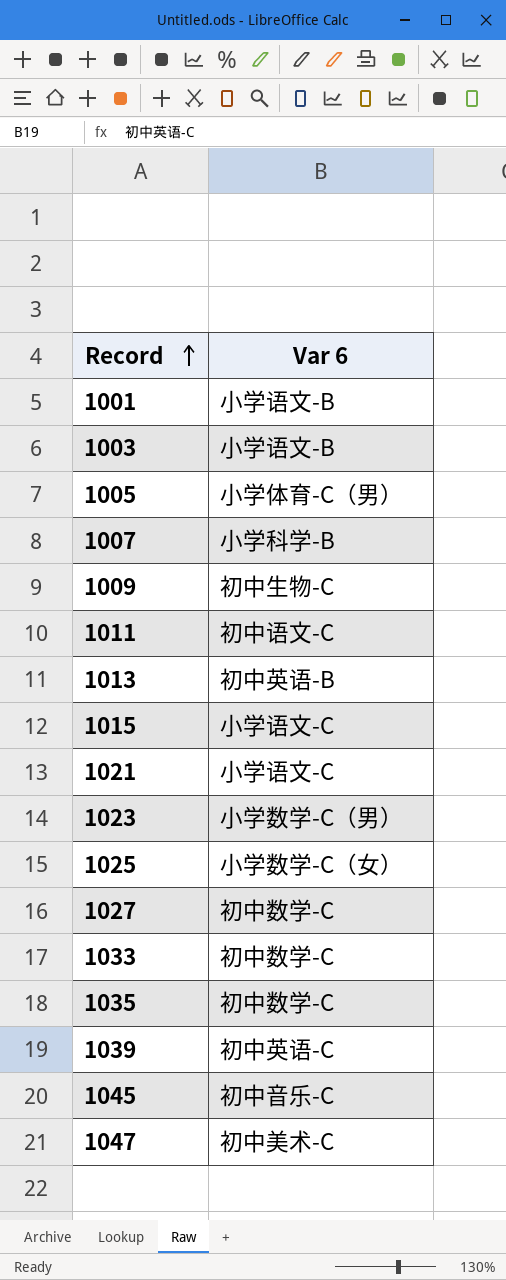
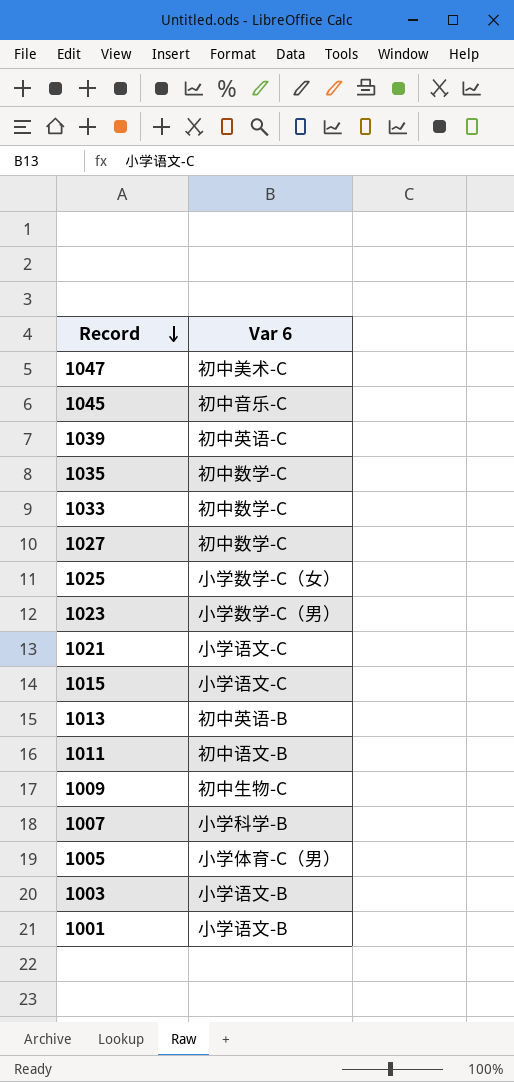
row order: Record ascending -> Record descending
1011 | Var 6: 初中语文-C -> 初中语文-B

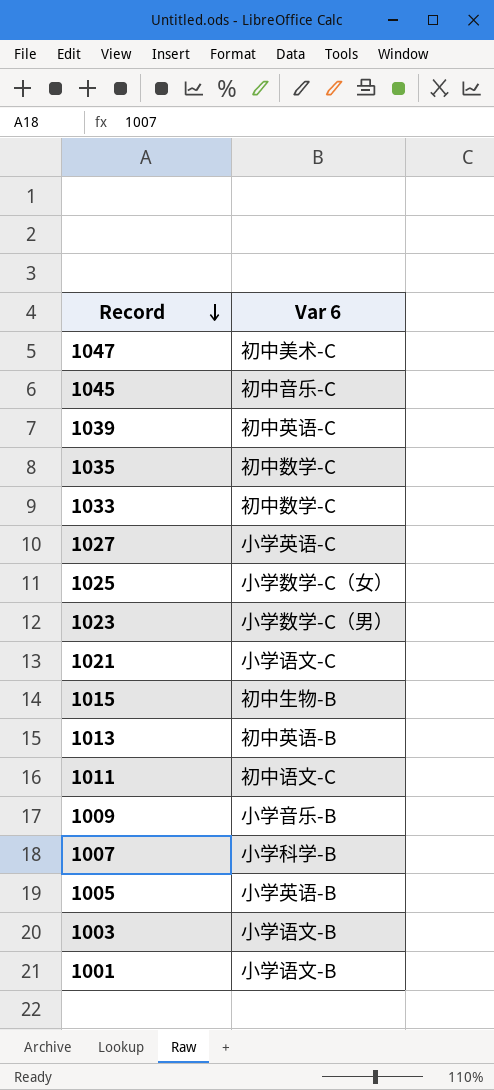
1027 | Var 6: 初中数学-C -> 小学英语-C
1015 | Var 6: 小学语文-C -> 初中生物-B
1011 | Var 6: 初中语文-B -> 初中语文-C
1009 | Var 6: 初中生物-C -> 小学音乐-B
1005 | Var 6: 小学体育-C（男） -> 小学英语-B

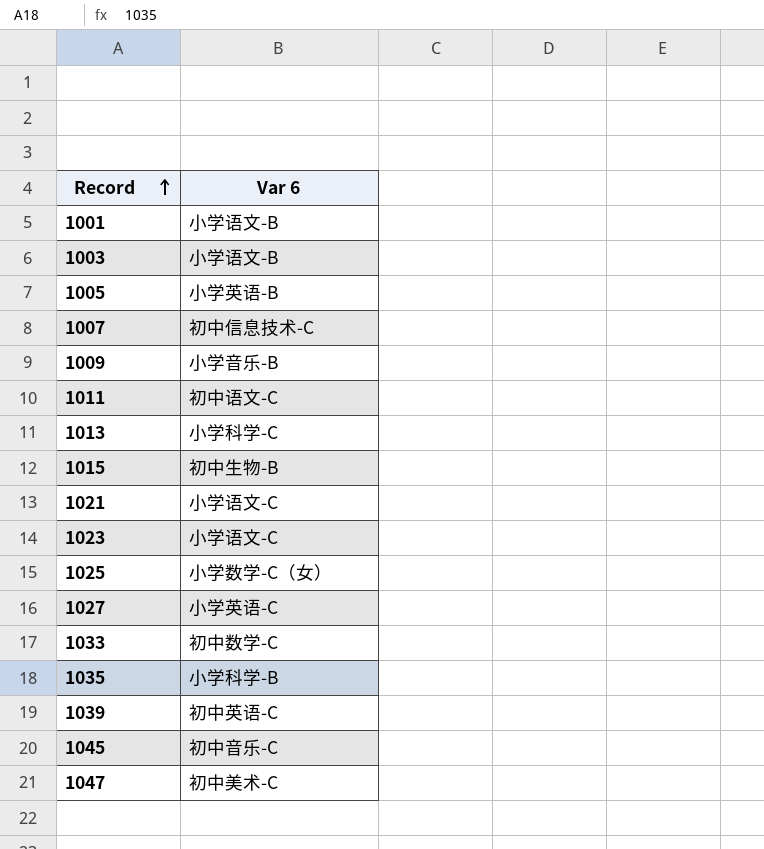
row order: Record descending -> Record ascending
1007 | Var 6: 小学科学-B -> 初中信息技术-C
1013 | Var 6: 初中英语-B -> 小学科学-C
1023 | Var 6: 小学数学-C（男） -> 小学语文-C
1035 | Var 6: 初中数学-C -> 小学科学-B

